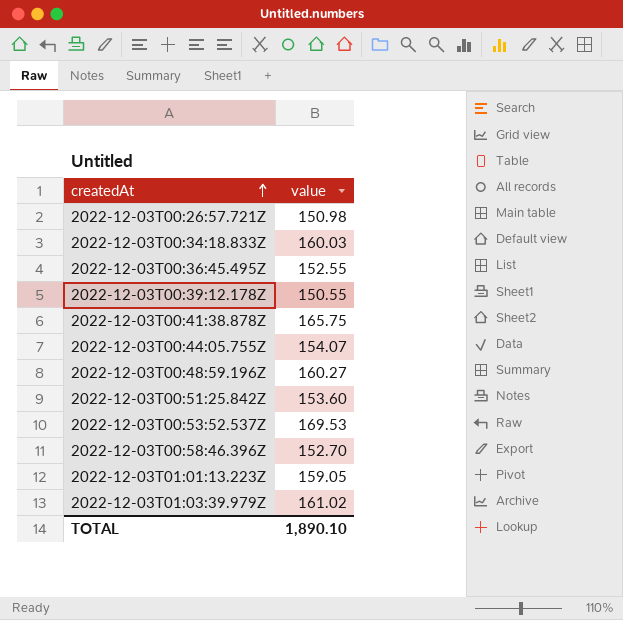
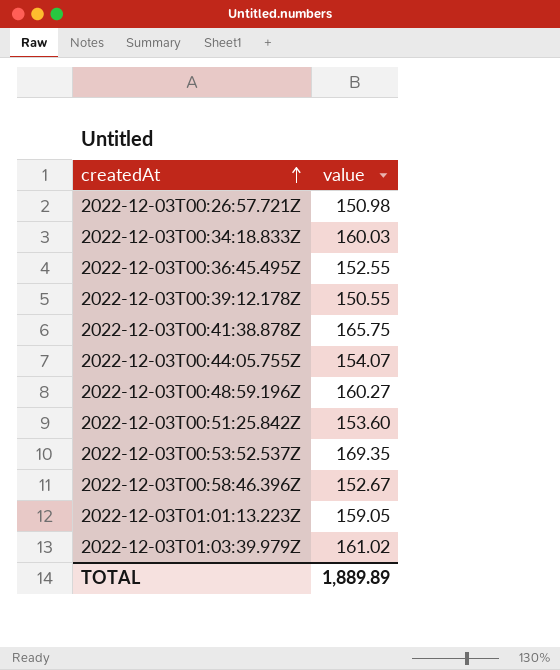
2022-12-03T00:53:52.537Z | value: 169.53 -> 169.35
2022-12-03T00:58:46.396Z | value: 152.70 -> 152.67
TOTAL | value: 1,890.10 -> 1,889.89

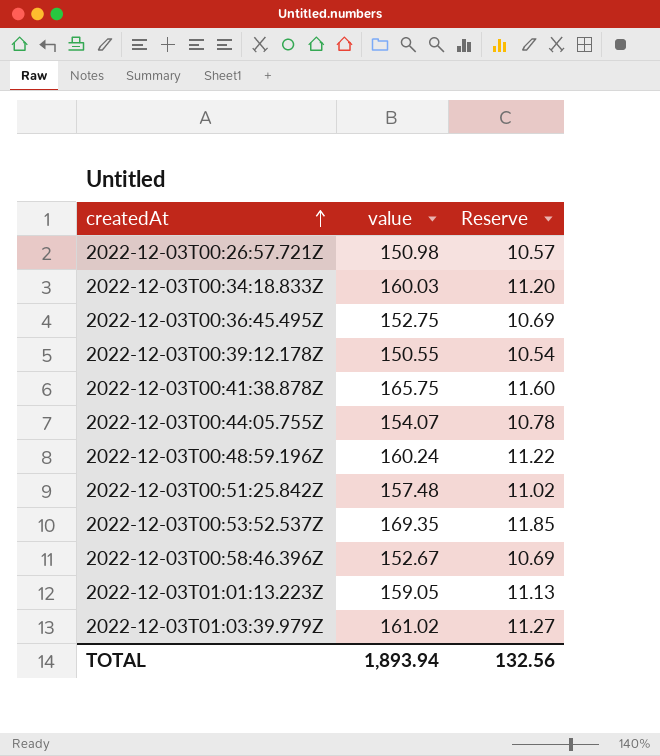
column Reserve | formula: none -> [value] * 0.07
2022-12-03T00:36:45.495Z | value: 152.55 -> 152.75
2022-12-03T00:48:59.196Z | value: 160.27 -> 160.24
2022-12-03T00:51:25.842Z | value: 153.60 -> 157.48
TOTAL | value: 1,889.89 -> 1,893.94

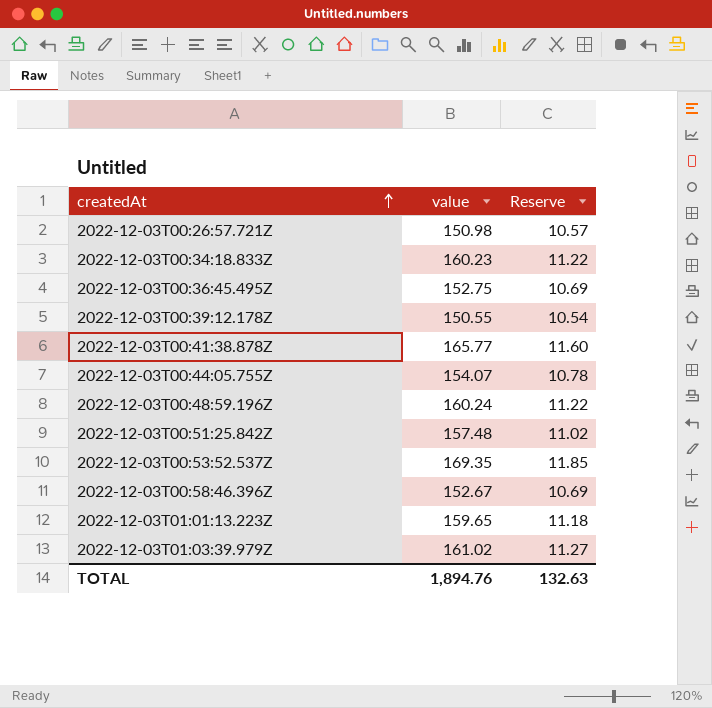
2022-12-03T00:34:18.833Z | value: 160.03 -> 160.23
2022-12-03T00:34:18.833Z | Reserve: 11.20 -> 11.22
2022-12-03T00:41:38.878Z | value: 165.75 -> 165.77
2022-12-03T01:01:13.223Z | value: 159.05 -> 159.65
2022-12-03T01:01:13.223Z | Reserve: 11.13 -> 11.18
TOTAL | value: 1,893.94 -> 1,894.76
TOTAL | Reserve: 132.56 -> 132.63

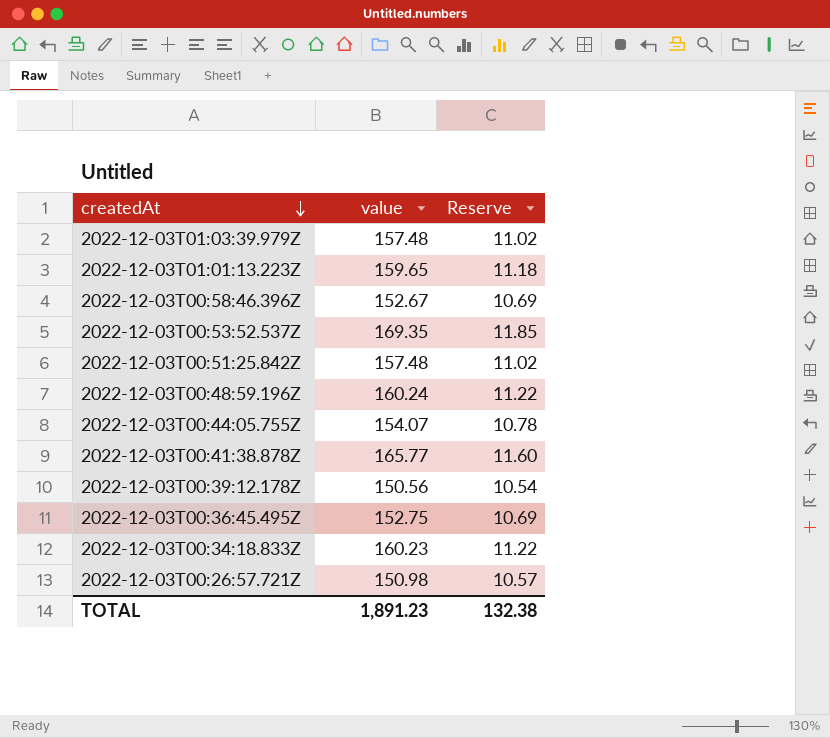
row order: createdAt ascending -> createdAt descending
2022-12-03T01:03:39.979Z | value: 161.02 -> 157.48
2022-12-03T01:03:39.979Z | Reserve: 11.27 -> 11.02
2022-12-03T00:39:12.178Z | value: 150.55 -> 150.56
TOTAL | value: 1,894.76 -> 1,891.23
TOTAL | Reserve: 132.63 -> 132.38

